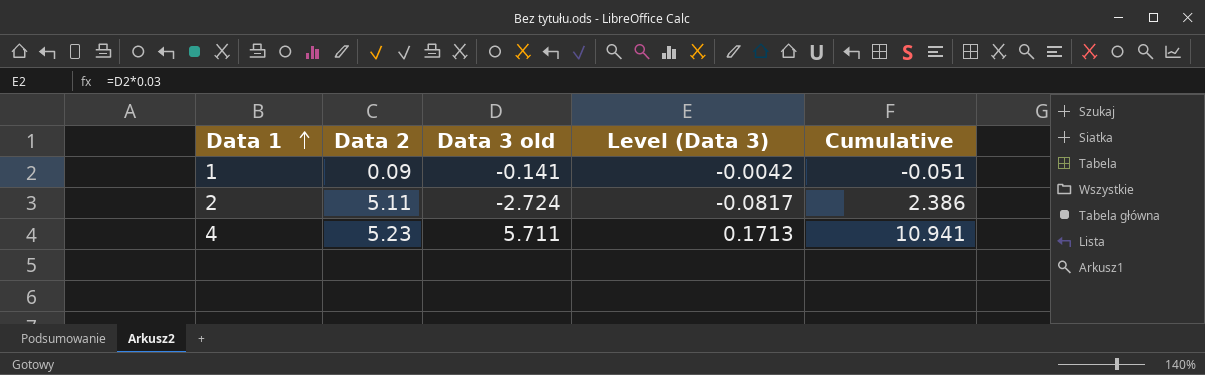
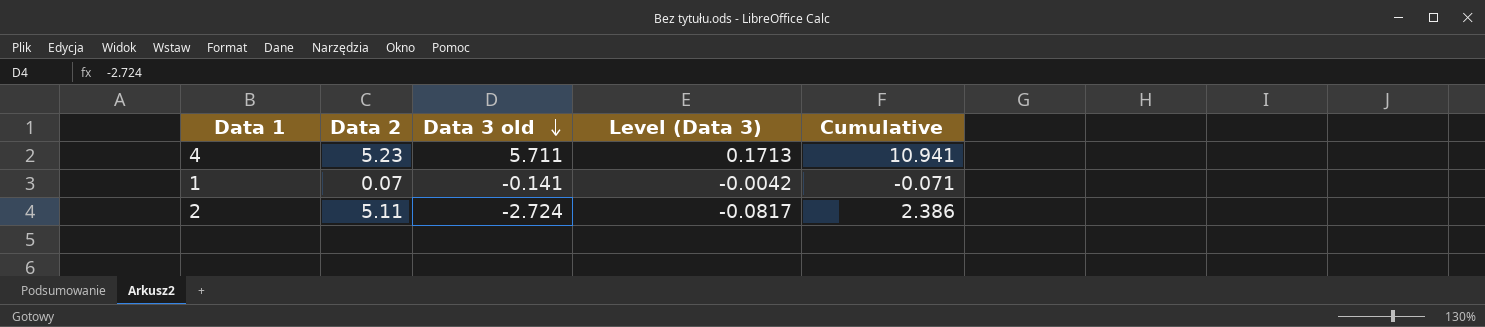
row order: Data 1 ascending -> Data 3 old descending
1 | Data 2: 0.09 -> 0.07
1 | Cumulative: -0.051 -> -0.071

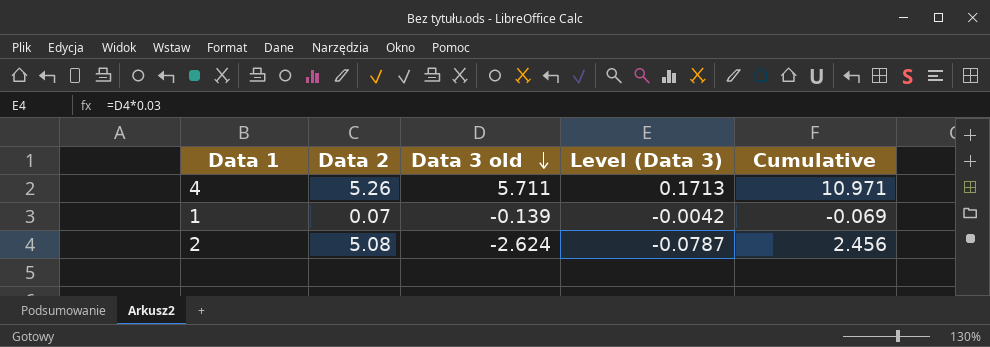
4 | Data 2: 5.23 -> 5.26
4 | Cumulative: 10.941 -> 10.971
1 | Data 3 old: -0.141 -> -0.139
1 | Cumulative: -0.071 -> -0.069
2 | Data 2: 5.11 -> 5.08
2 | Data 3 old: -2.724 -> -2.624
2 | Level (Data 3): -0.0817 -> -0.0787
2 | Cumulative: 2.386 -> 2.456

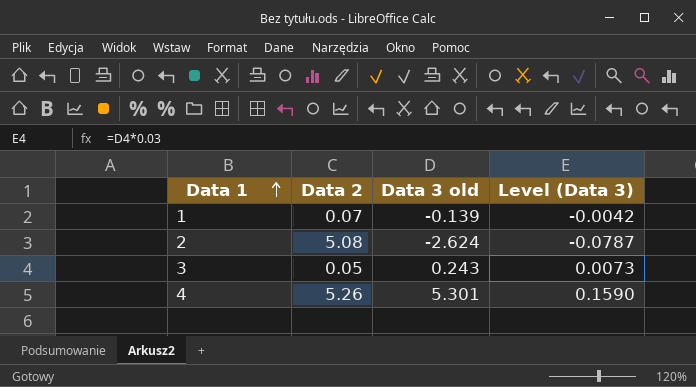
row order: Data 3 old descending -> Data 1 ascending
column Cumulative | formula: [Data 2] + [Data 3 old] -> none
row 3: none -> 0.05 | 0.243 | 0.0073
4 | Data 3 old: 5.711 -> 5.301
4 | Level (Data 3): 0.1713 -> 0.1590

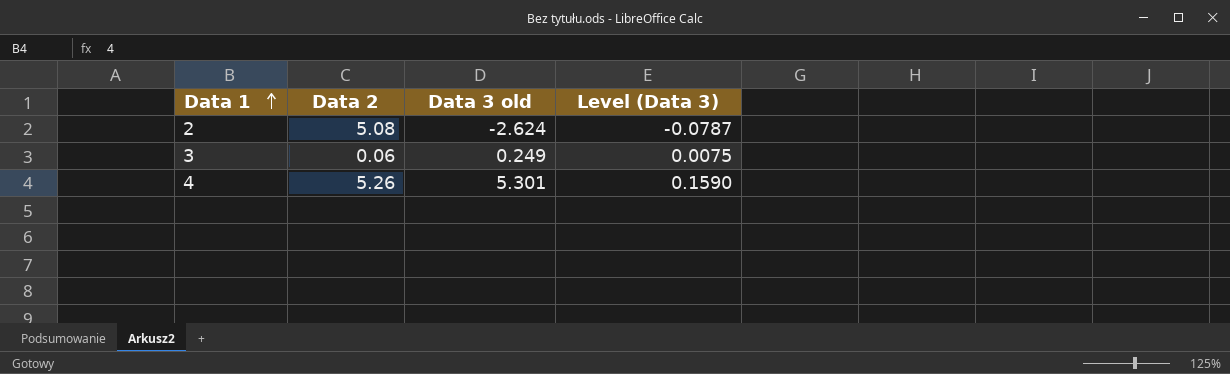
row 1: 0.07 | -0.139 | -0.0042 -> none
3 | Data 2: 0.05 -> 0.06
3 | Data 3 old: 0.243 -> 0.249
3 | Level (Data 3): 0.0073 -> 0.0075

